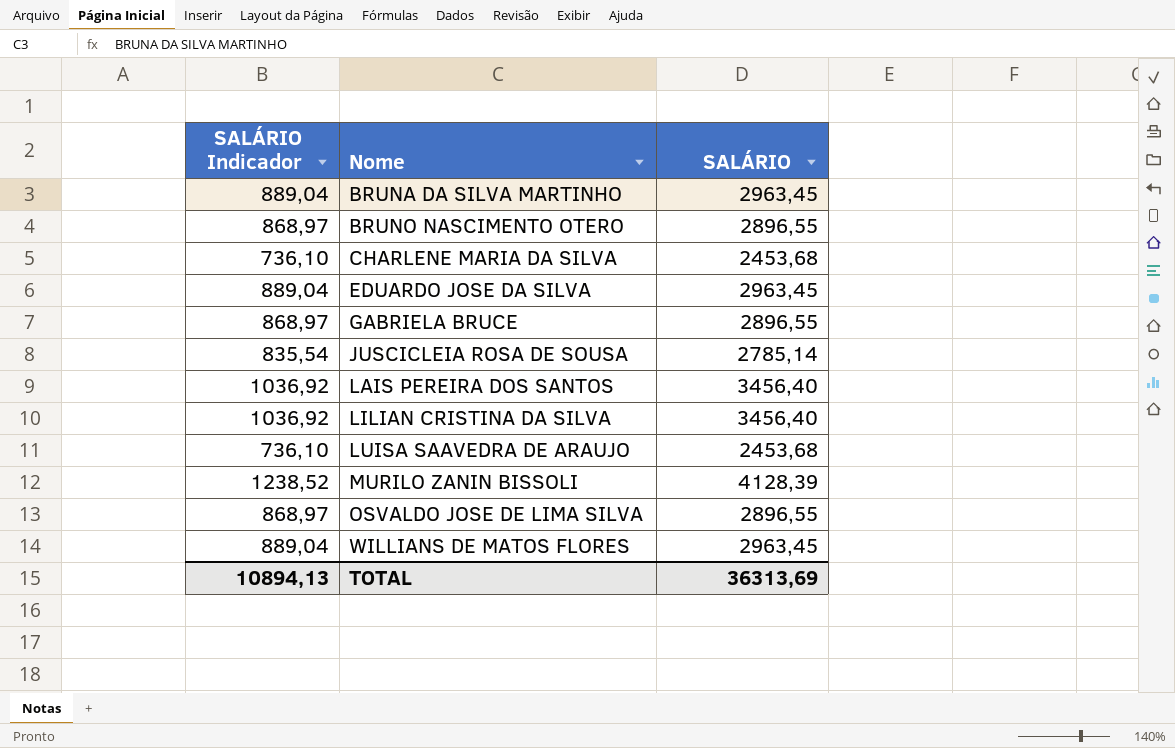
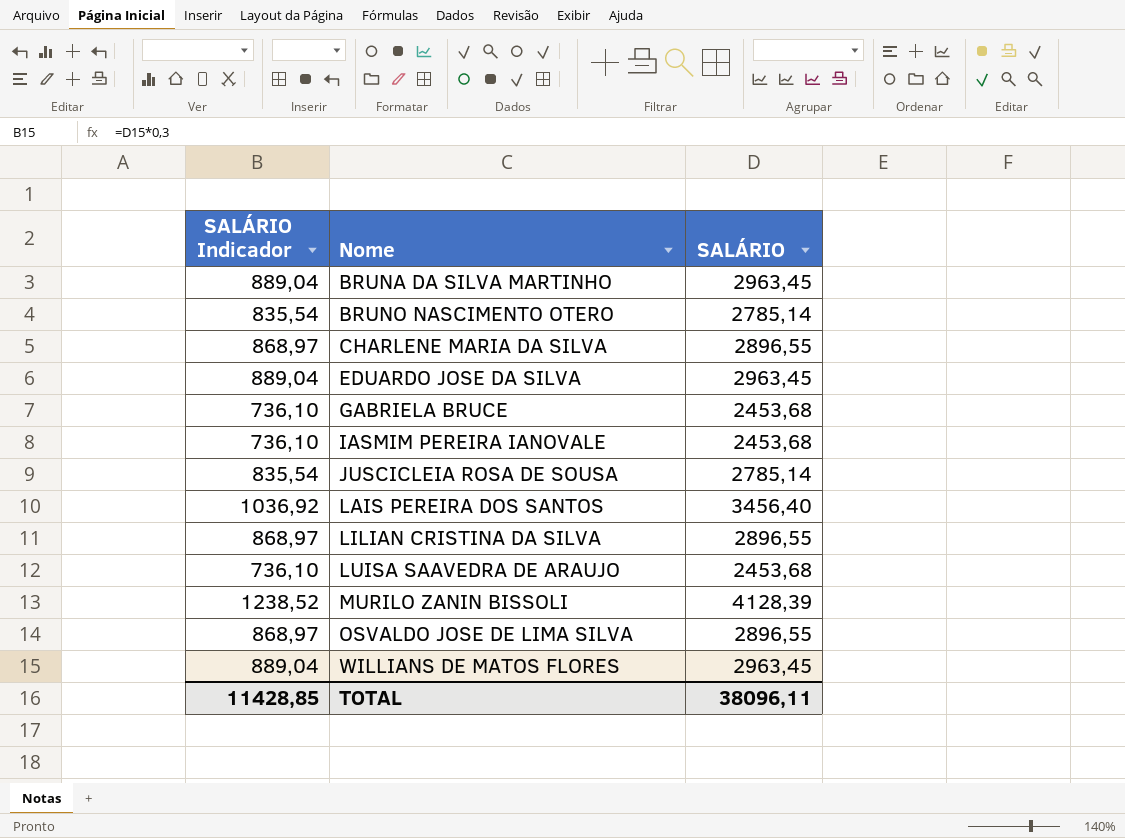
BRUNO NASCIMENTO OTERO | SALÁRIO Indicador: 868,97 -> 835,54
BRUNO NASCIMENTO OTERO | SALÁRIO: 2896,55 -> 2785,14
CHARLENE MARIA DA SILVA | SALÁRIO Indicador: 736,10 -> 868,97
CHARLENE MARIA DA SILVA | SALÁRIO: 2453,68 -> 2896,55
GABRIELA BRUCE | SALÁRIO Indicador: 868,97 -> 736,10
GABRIELA BRUCE | SALÁRIO: 2896,55 -> 2453,68
row IASMIM PEREIRA IANOVALE: none -> 736,10 | 2453,68
LILIAN CRISTINA DA SILVA | SALÁRIO Indicador: 1036,92 -> 868,97
LILIAN CRISTINA DA SILVA | SALÁRIO: 3456,40 -> 2896,55
TOTAL | SALÁRIO Indicador: 10894,13 -> 11428,85
TOTAL | SALÁRIO: 36313,69 -> 38096,11

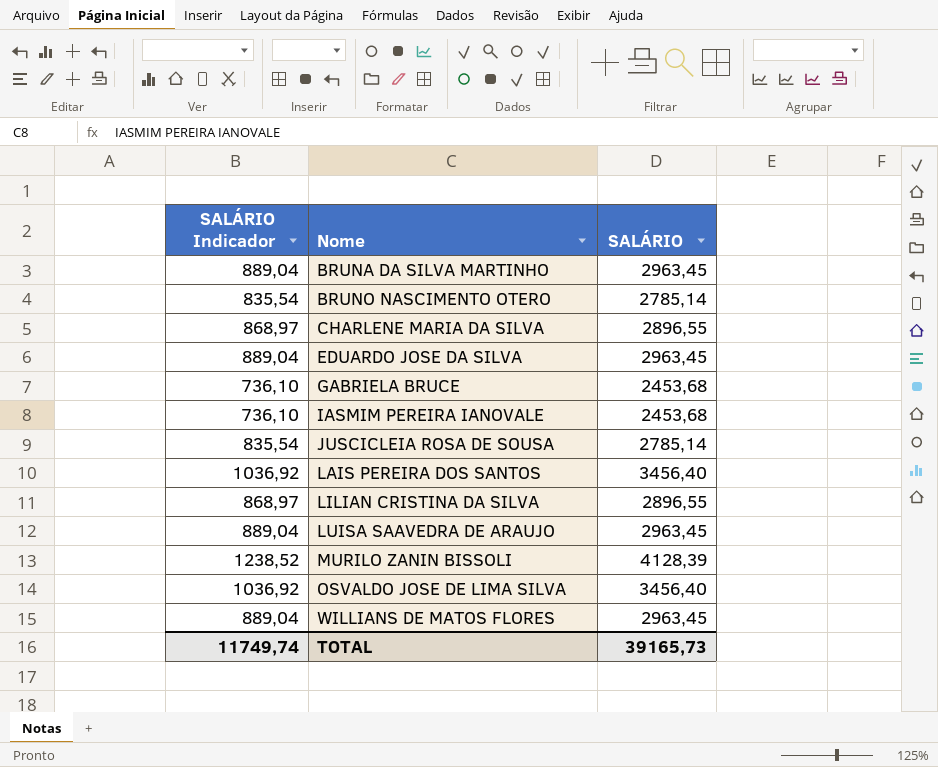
LUISA SAAVEDRA DE ARAUJO | SALÁRIO Indicador: 736,10 -> 889,04
LUISA SAAVEDRA DE ARAUJO | SALÁRIO: 2453,68 -> 2963,45
OSVALDO JOSE DE LIMA SILVA | SALÁRIO Indicador: 868,97 -> 1036,92
OSVALDO JOSE DE LIMA SILVA | SALÁRIO: 2896,55 -> 3456,40
TOTAL | SALÁRIO Indicador: 11428,85 -> 11749,74
TOTAL | SALÁRIO: 38096,11 -> 39165,73

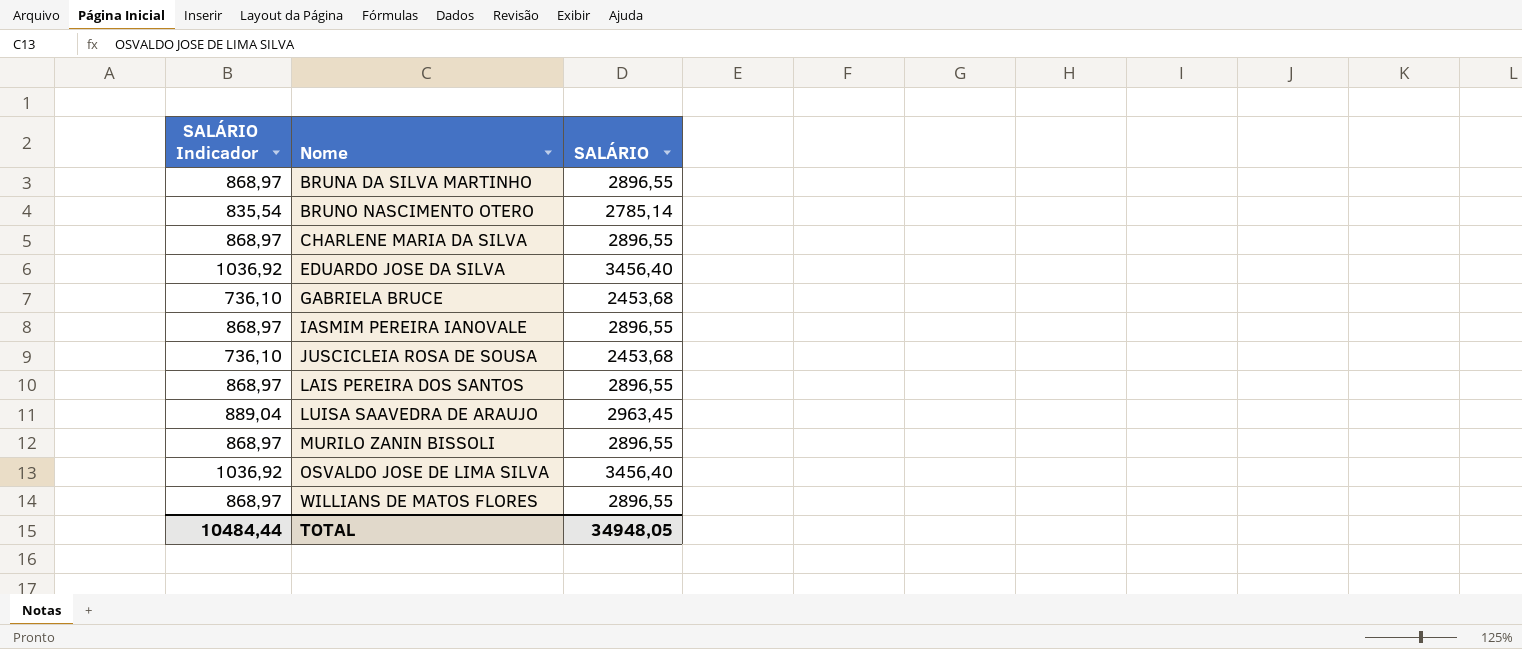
row LILIAN CRISTINA DA SILVA: 868,97 | 2896,55 -> none
BRUNA DA SILVA MARTINHO | SALÁRIO Indicador: 889,04 -> 868,97
BRUNA DA SILVA MARTINHO | SALÁRIO: 2963,45 -> 2896,55
EDUARDO JOSE DA SILVA | SALÁRIO Indicador: 889,04 -> 1036,92
EDUARDO JOSE DA SILVA | SALÁRIO: 2963,45 -> 3456,40
IASMIM PEREIRA IANOVALE | SALÁRIO Indicador: 736,10 -> 868,97
IASMIM PEREIRA IANOVALE | SALÁRIO: 2453,68 -> 2896,55
JUSCICLEIA ROSA DE SOUSA | SALÁRIO Indicador: 835,54 -> 736,10
JUSCICLEIA ROSA DE SOUSA | SALÁRIO: 2785,14 -> 2453,68
LAIS PEREIRA DOS SANTOS | SALÁRIO Indicador: 1036,92 -> 868,97
LAIS PEREIRA DOS SANTOS | SALÁRIO: 3456,40 -> 2896,55
MURILO ZANIN BISSOLI | SALÁRIO Indicador: 1238,52 -> 868,97
MURILO ZANIN BISSOLI | SALÁRIO: 4128,39 -> 2896,55
WILLIANS DE MATOS FLORES | SALÁRIO Indicador: 889,04 -> 868,97
WILLIANS DE MATOS FLORES | SALÁRIO: 2963,45 -> 2896,55
TOTAL | SALÁRIO Indicador: 11749,74 -> 10484,44
TOTAL | SALÁRIO: 39165,73 -> 34948,05

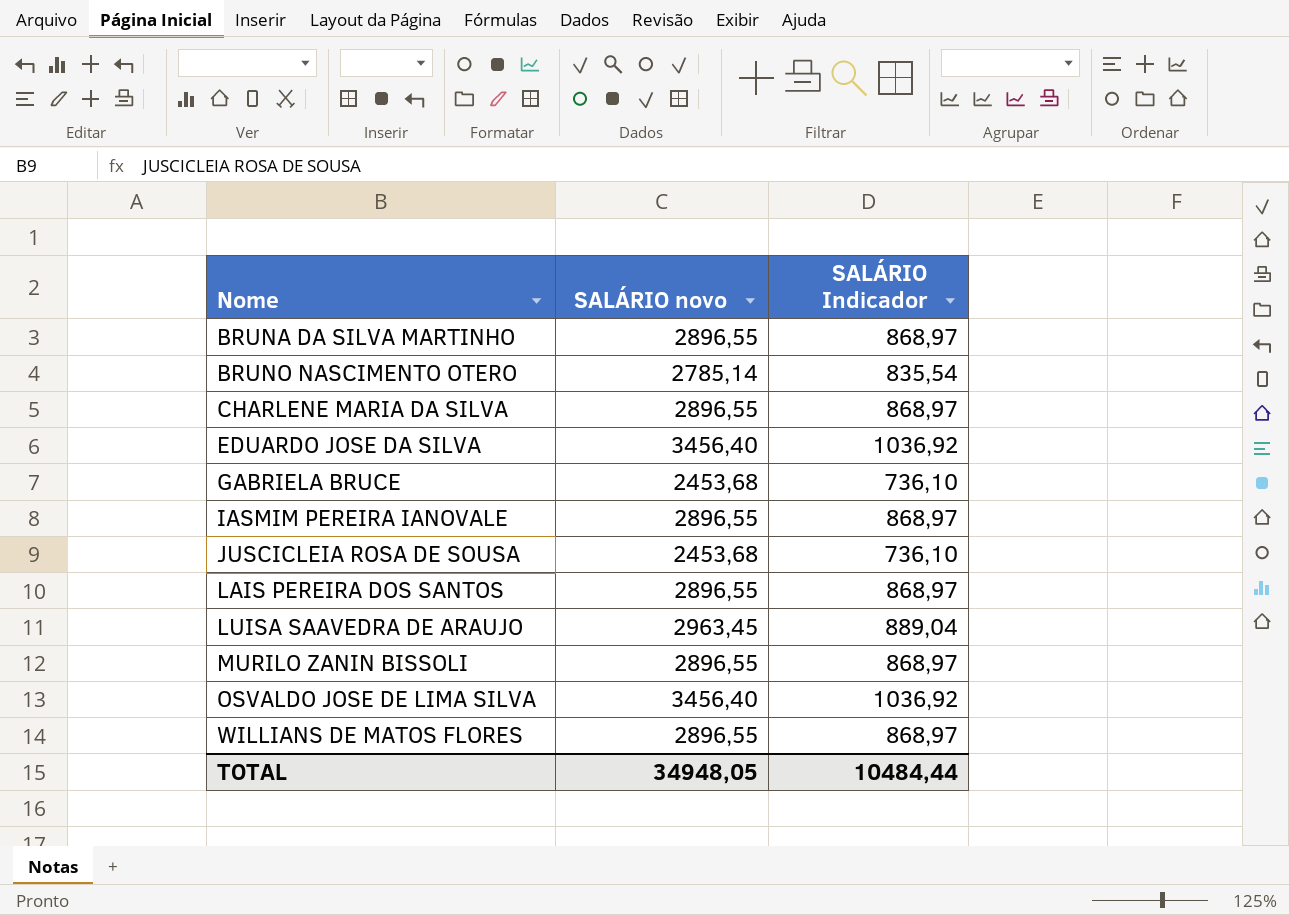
column name: SALÁRIO -> SALÁRIO novo
column SALÁRIO Indicador | position: 1 -> 3

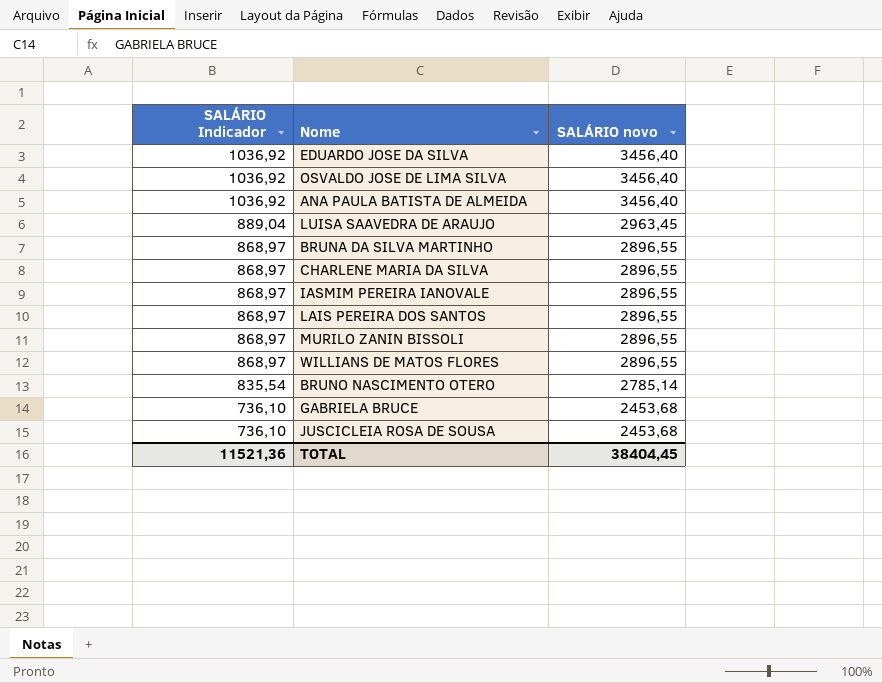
row order: Nome ascending -> SALÁRIO Indicador descending
column SALÁRIO Indicador | position: 3 -> 1
row ANA PAULA BATISTA DE ALMEIDA: none -> 1036,92 | 3456,40
TOTAL | SALÁRIO Indicador: 10484,44 -> 11521,36
TOTAL | SALÁRIO novo: 34948,05 -> 38404,45

